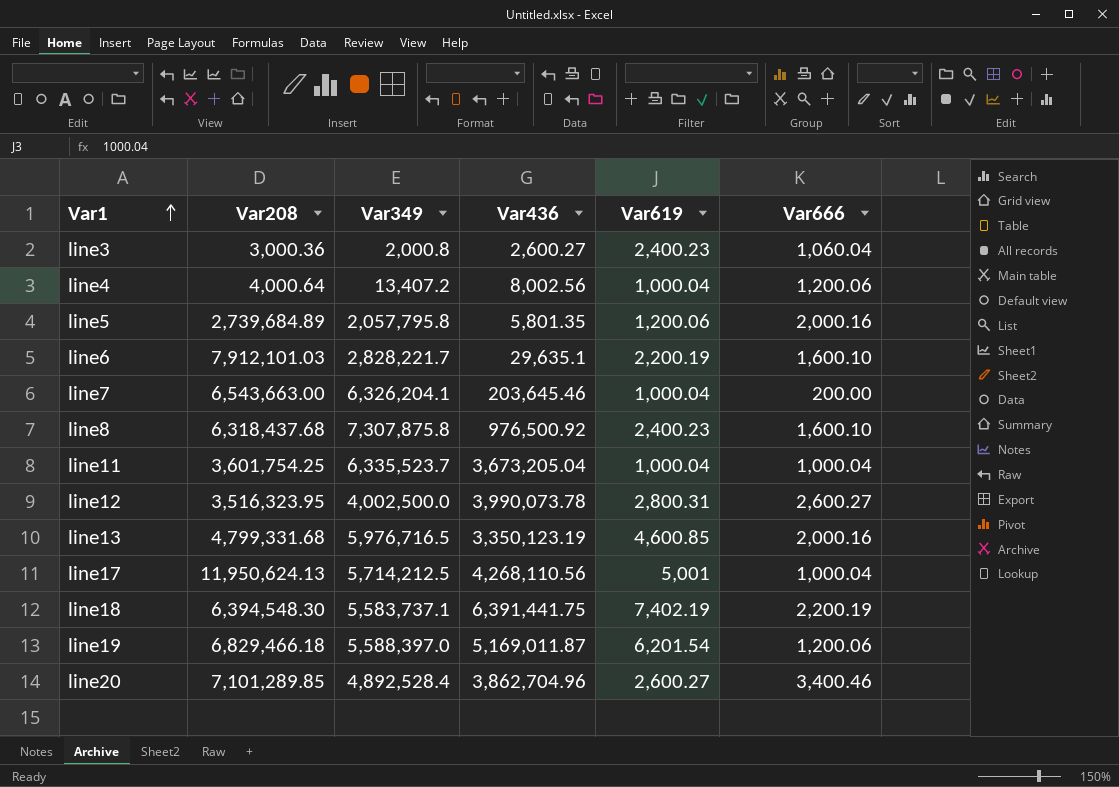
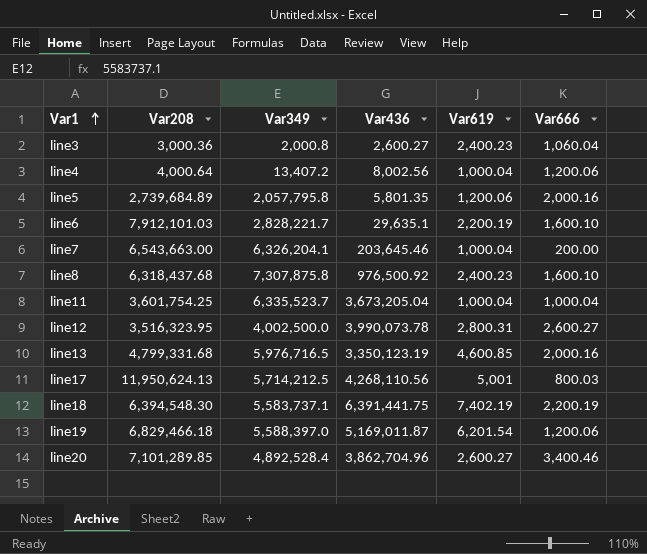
line17 | Var666: 1,000.04 -> 800.03

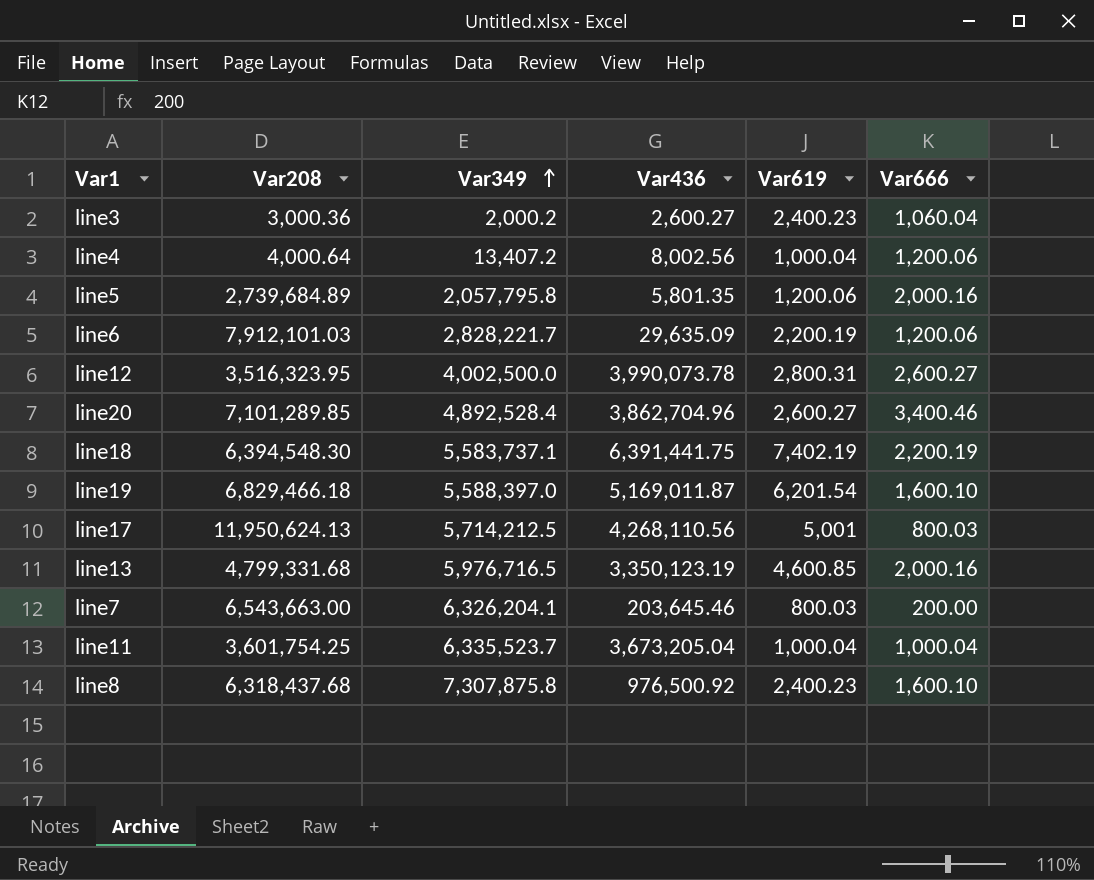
row order: Var1 ascending -> Var349 ascending
line3 | Var349: 2,000.8 -> 2,000.2
line6 | Var436: 29,635.1 -> 29,635.09
line6 | Var666: 1,600.10 -> 1,200.06
line19 | Var666: 1,200.06 -> 1,600.10
line7 | Var619: 1,000.04 -> 800.03

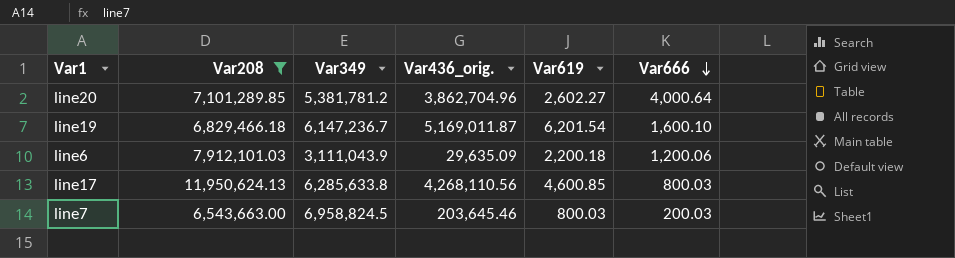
filter: none -> Var208 >= 6,543,663.00
row order: Var349 ascending -> Var666 descending
column name: Var436 -> Var436_orig.
line20 | Var349: 4,892,528.4 -> 5,381,781.2
line20 | Var619: 2,600.27 -> 2,602.27
line20 | Var666: 3,400.46 -> 4,000.64
line19 | Var349: 5,588,397.0 -> 6,147,236.7
line6 | Var349: 2,828,221.7 -> 3,111,043.9
line6 | Var619: 2,200.19 -> 2,200.18
line17 | Var349: 5,714,212.5 -> 6,285,633.8
line17 | Var619: 5,001 -> 4,600.85
line7 | Var349: 6,326,204.1 -> 6,958,824.5
line7 | Var666: 200.00 -> 200.03

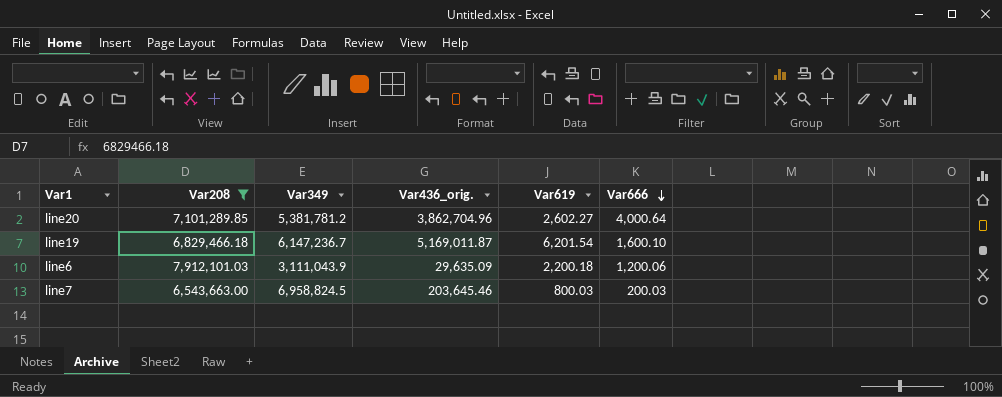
row line17: 11,950,624.13 | 6,285,633.8 | 4,268,110.56 | 4,600.85 | 800.03 -> none

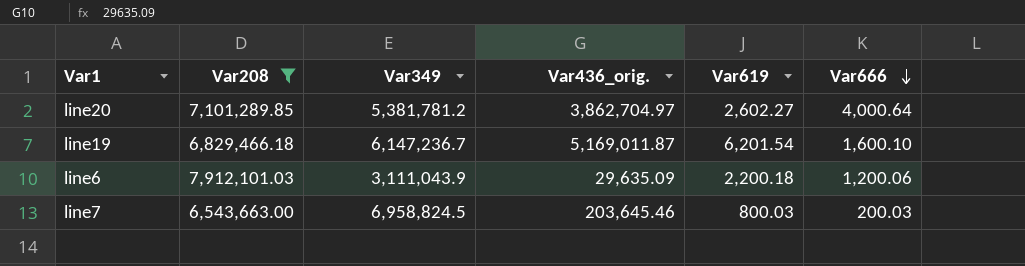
line20 | Var436_orig.: 3,862,704.96 -> 3,862,704.97

